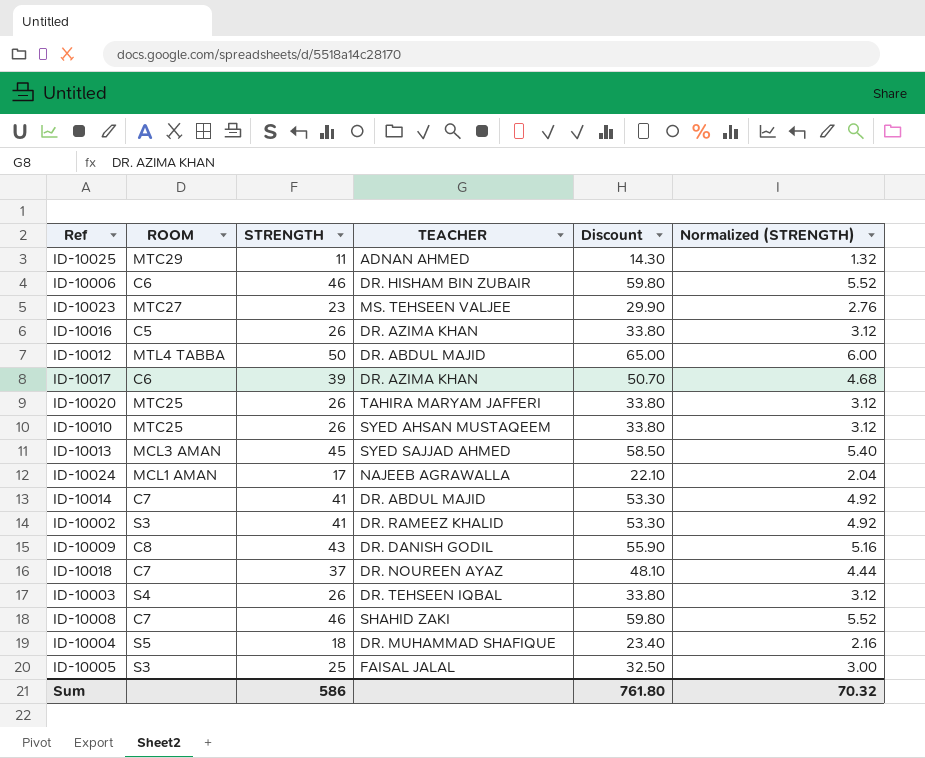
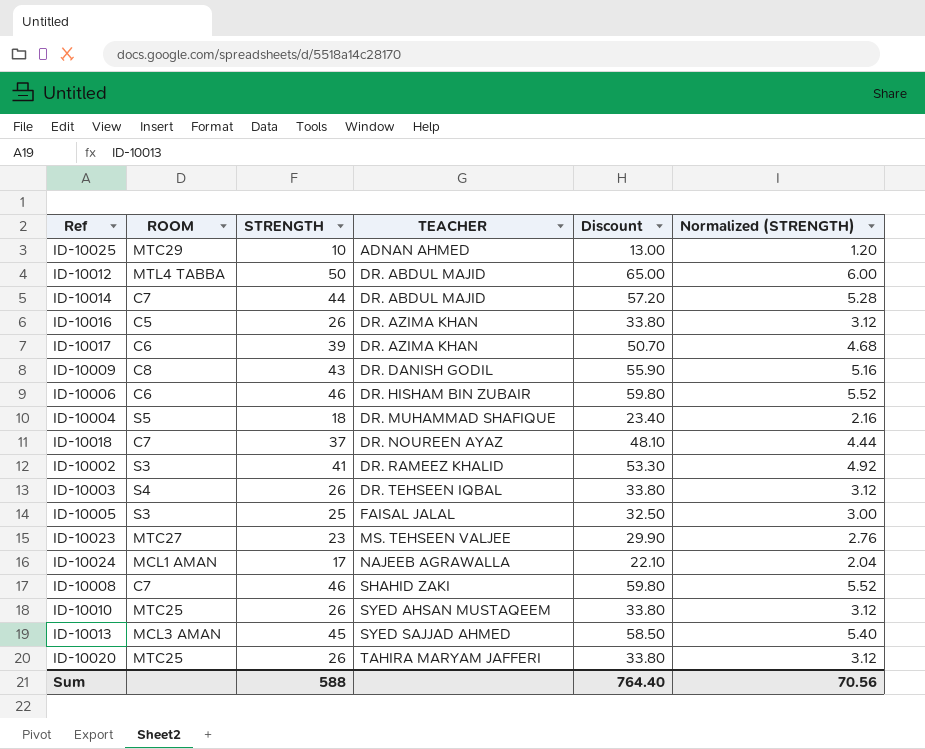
row order: none -> TEACHER ascending
ID-10025 | STRENGTH: 11 -> 10
ID-10025 | Discount: 14.30 -> 13.00
ID-10025 | Normalized (STRENGTH): 1.32 -> 1.20
ID-10014 | STRENGTH: 41 -> 44
ID-10014 | Discount: 53.30 -> 57.20
ID-10014 | Normalized (STRENGTH): 4.92 -> 5.28
Sum | STRENGTH: 586 -> 588
Sum | Discount: 761.80 -> 764.40
Sum | Normalized (STRENGTH): 70.32 -> 70.56

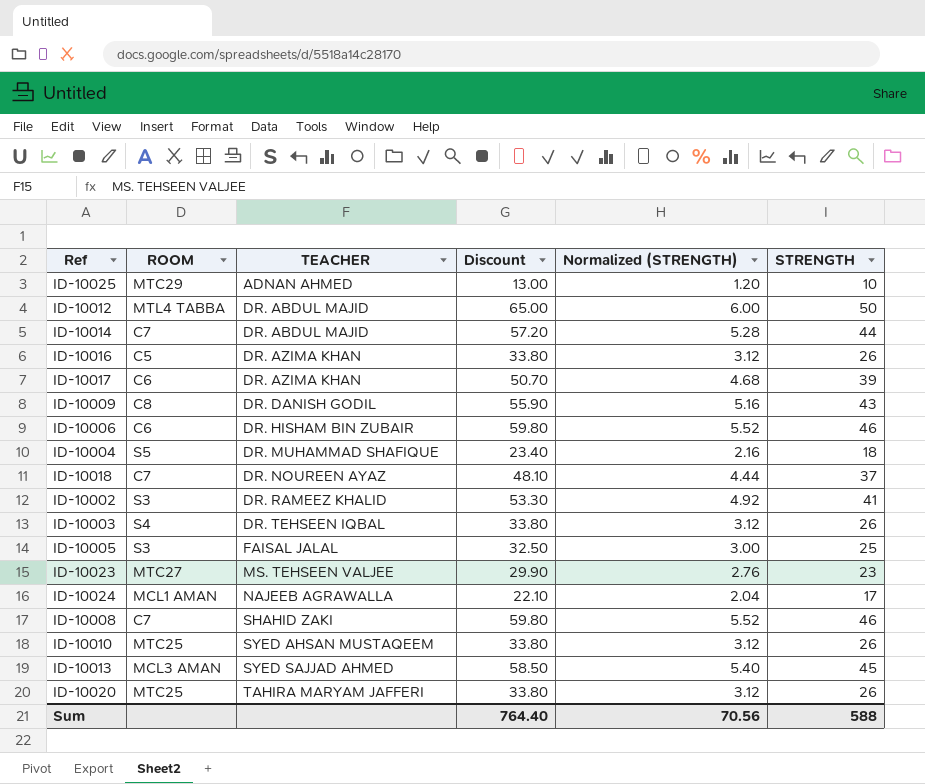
column STRENGTH | position: 3 -> 6

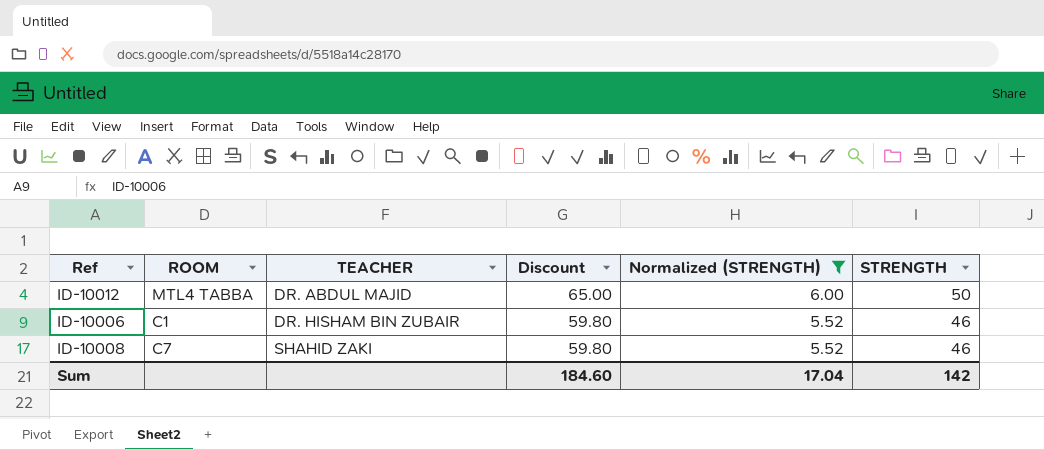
filter: none -> Normalized (STRENGTH) >= 5.52
ID-10006 | ROOM: C6 -> C1
Sum | Discount: 764.40 -> 184.60
Sum | Normalized (STRENGTH): 70.56 -> 17.04
Sum | STRENGTH: 588 -> 142

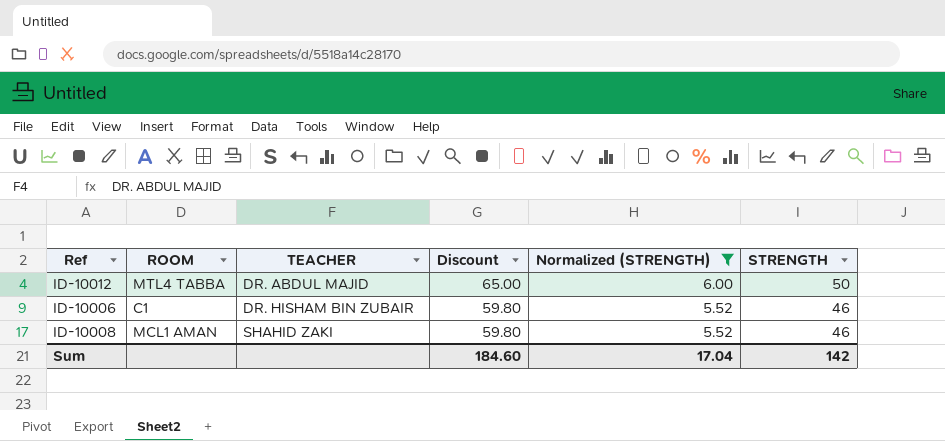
ID-10008 | ROOM: C7 -> MCL1 AMAN

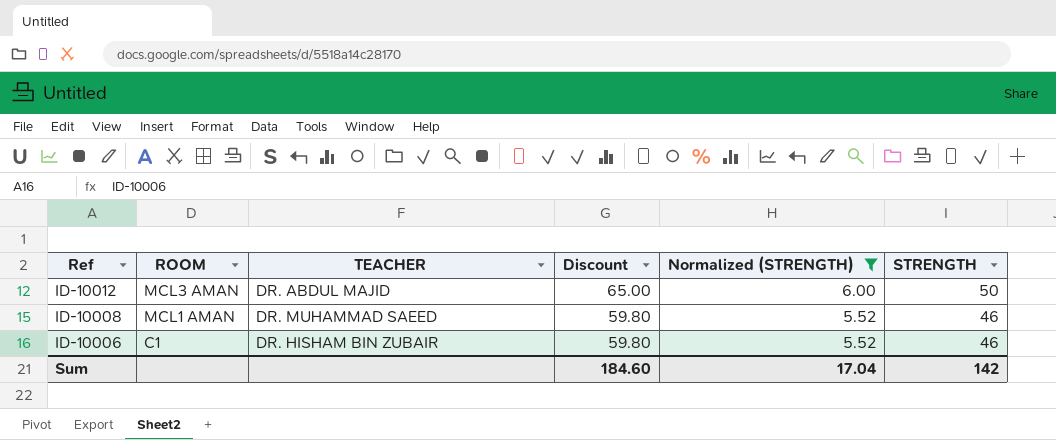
row order: TEACHER ascending -> Ref descending
ID-10012 | ROOM: MTL4 TABBA -> MCL3 AMAN
ID-10008 | TEACHER: SHAHID ZAKI -> DR. MUHAMMAD SAEED

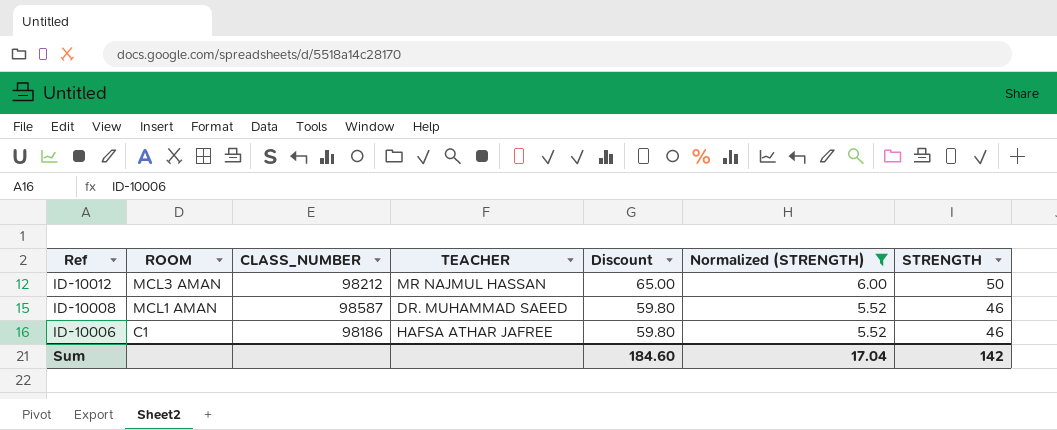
column CLASS_NUMBER | position: none -> 3
ID-10012 | TEACHER: DR. ABDUL MAJID -> MR NAJMUL HASSAN
ID-10006 | TEACHER: DR. HISHAM BIN ZUBAIR -> HAFSA ATHAR JAFREE

